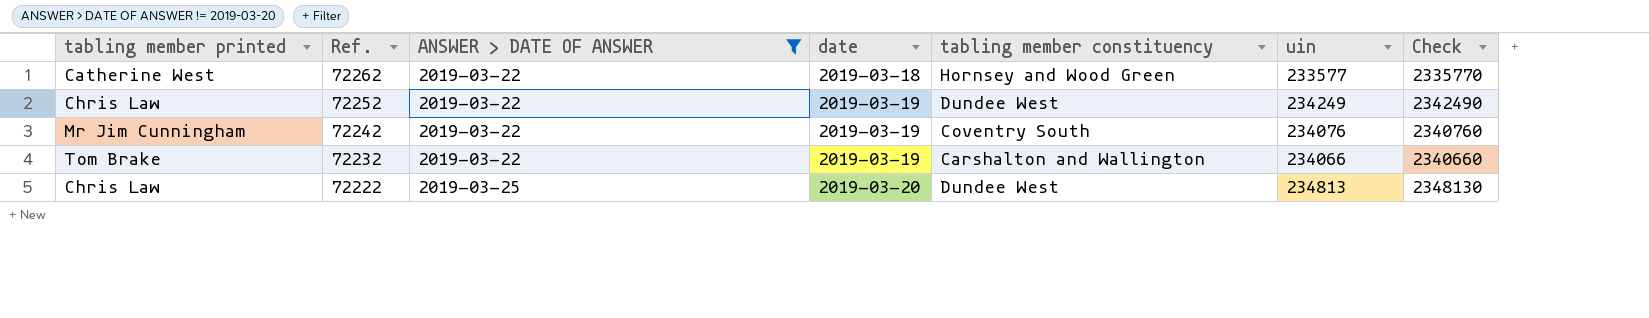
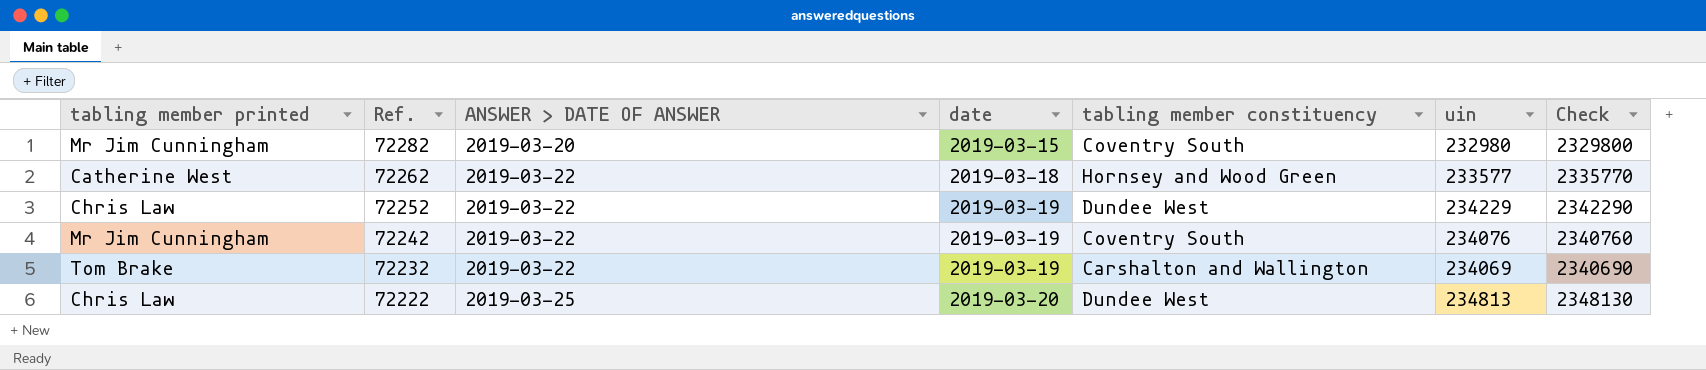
filter: ANSWER > DATE OF ANSWER != 2019-03-20 -> none
72252 | uin: 234249 -> 234229
72252 | Check: 2342490 -> 2342290
72232 | uin: 234066 -> 234069
72232 | Check: 2340660 -> 2340690

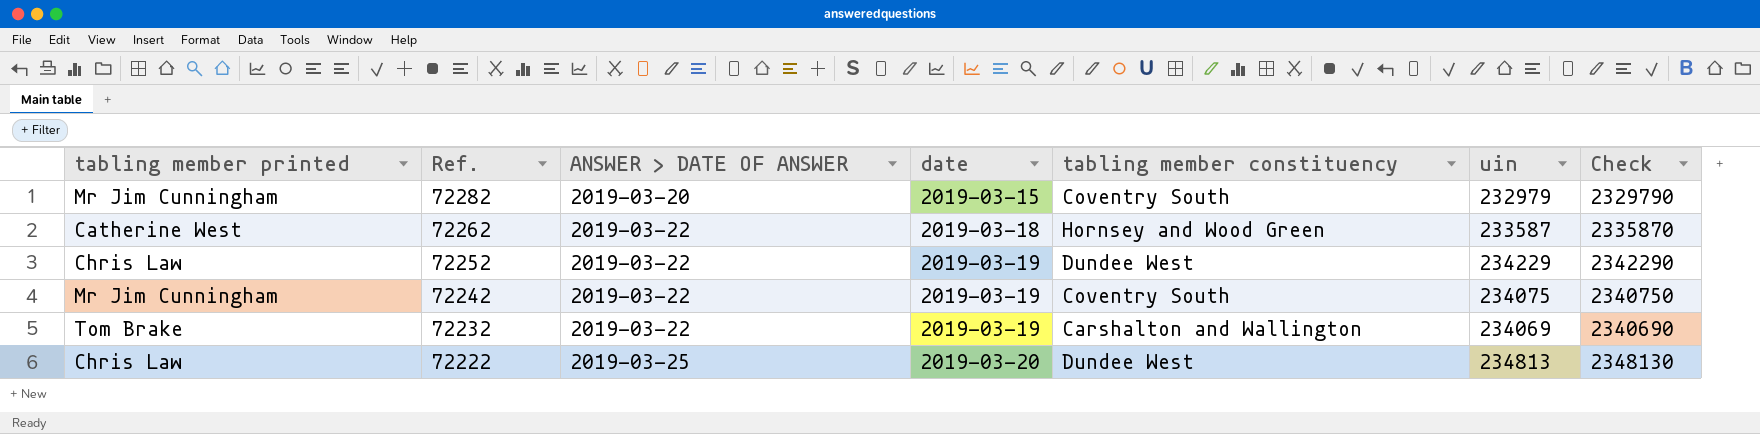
72282 | uin: 232980 -> 232979
72282 | Check: 2329800 -> 2329790
72262 | uin: 233577 -> 233587
72262 | Check: 2335770 -> 2335870
72242 | uin: 234076 -> 234075
72242 | Check: 2340760 -> 2340750

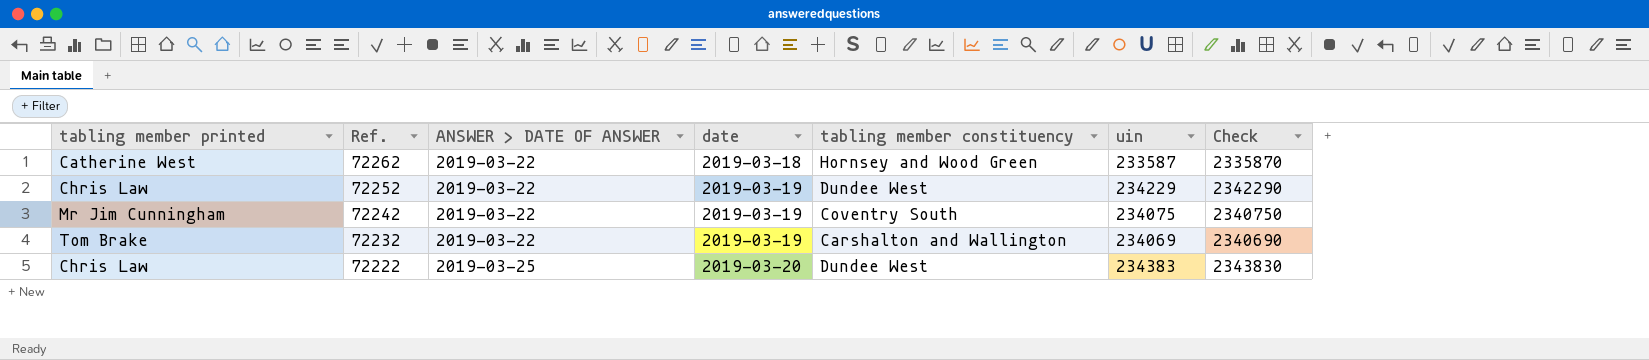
row 72282: Mr Jim Cunningham | 2019-03-20 | 2019-03-15 | Coventry South | 232979 | 2329790 -> none
72222 | uin: 234813 -> 234383
72222 | Check: 2348130 -> 2343830

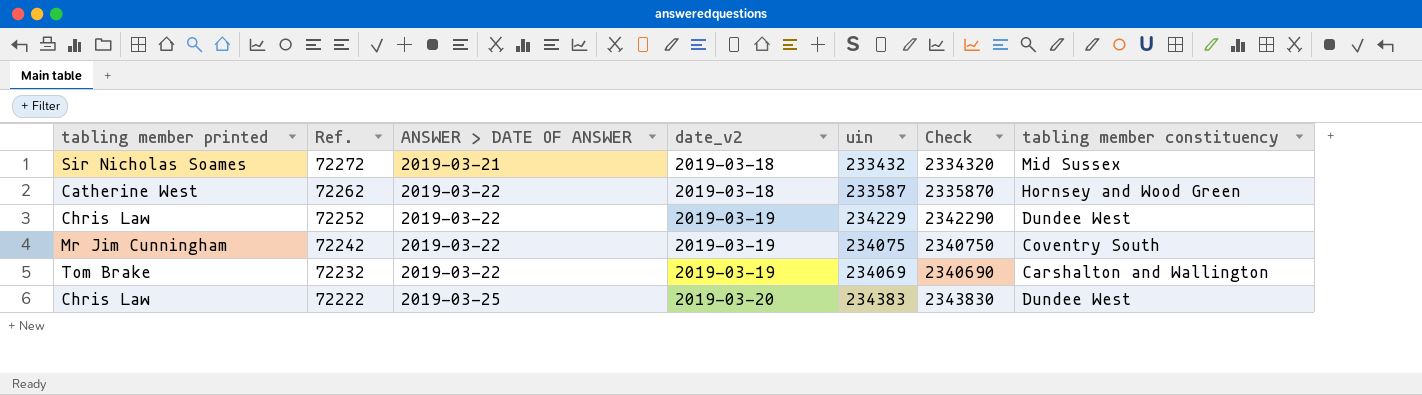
column name: date -> date_v2
column tabling member constituency | position: 5 -> 7
row 72272: none -> Sir Nicholas Soames | 2019-03-21 | 2019-03-18 | 233432 | 2334320 | Mid Sussex

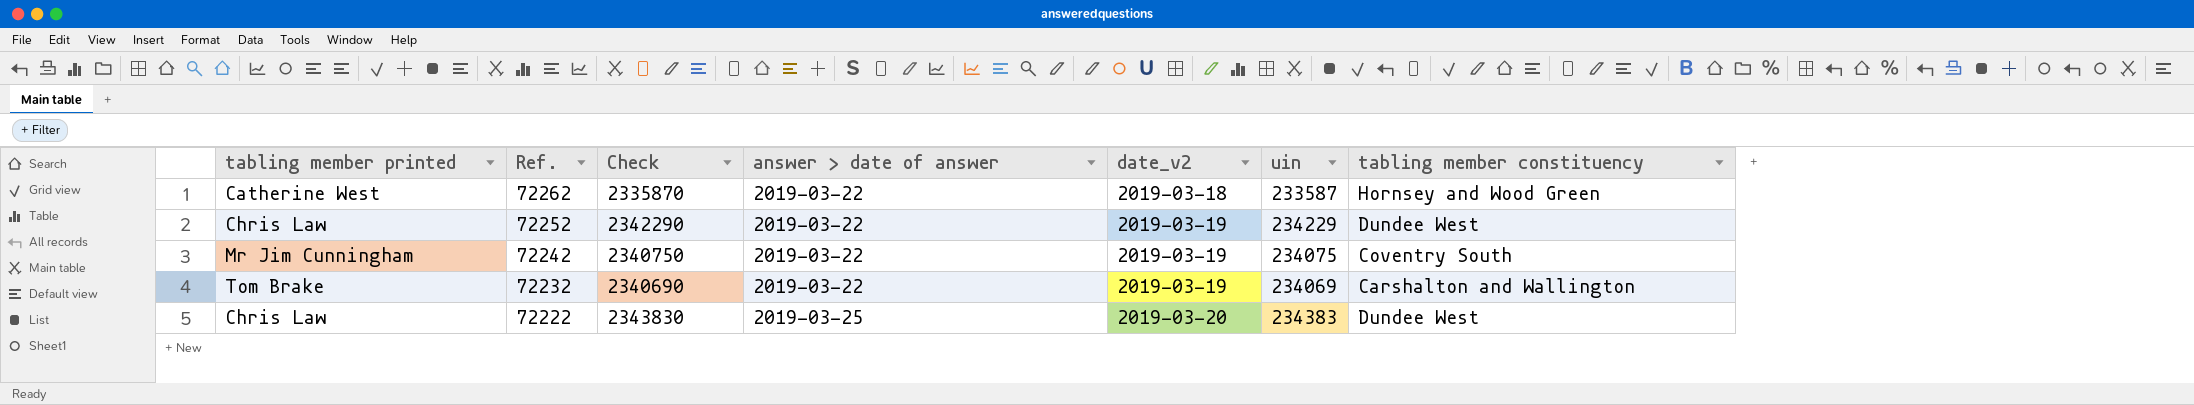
column Check | position: 6 -> 3
column name: ANSWER > DATE OF ANSWER -> answer > date of answer
row 72272: Sir Nicholas Soames | 2019-03-21 | 2019-03-18 | 233432 | 2334320 | Mid Sussex -> none

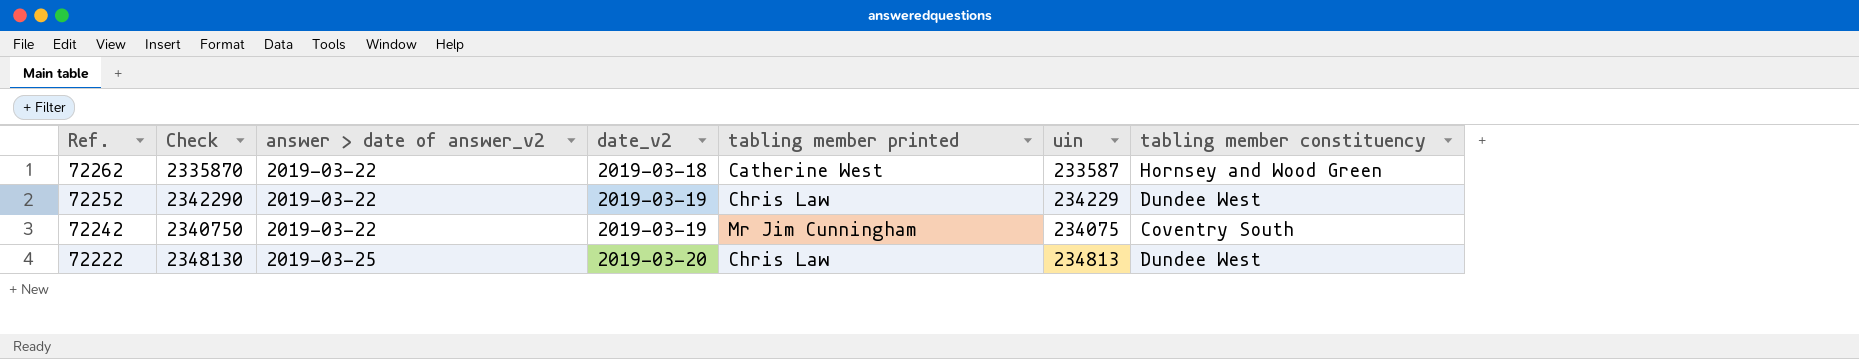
column name: answer > date of answer -> answer > date of answer_v2
column tabling member printed | position: 1 -> 5
row 72232: Tom Brake | 2340690 | 2019-03-22 | 2019-03-19 | 234069 | Carshalton and Wallington -> none
72222 | Check: 2343830 -> 2348130
72222 | uin: 234383 -> 234813

